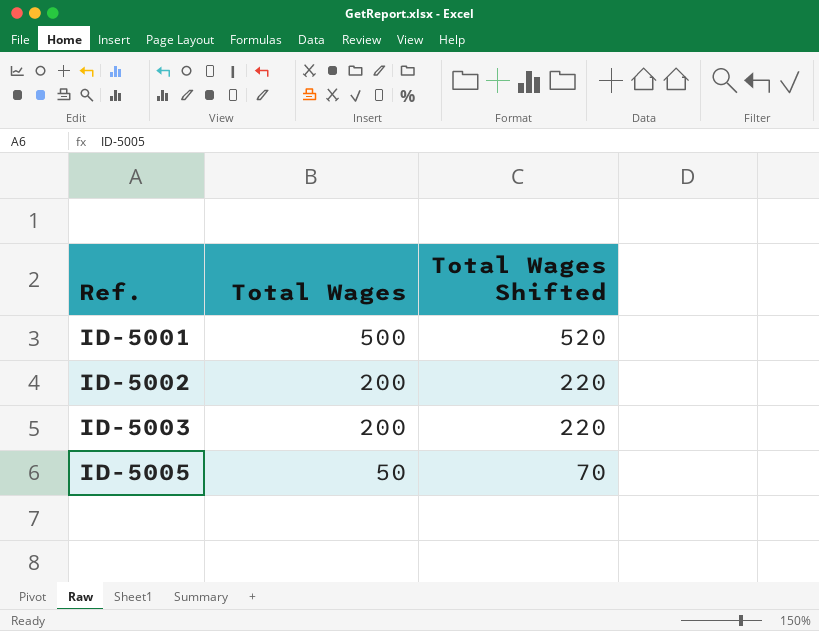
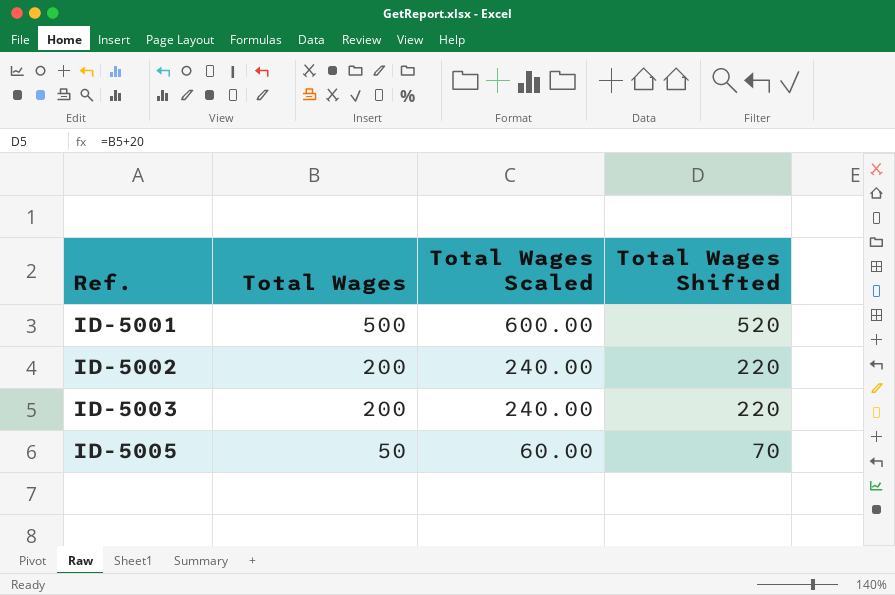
column Total Wages Scaled | formula: none -> [Total Wages] * 1.2

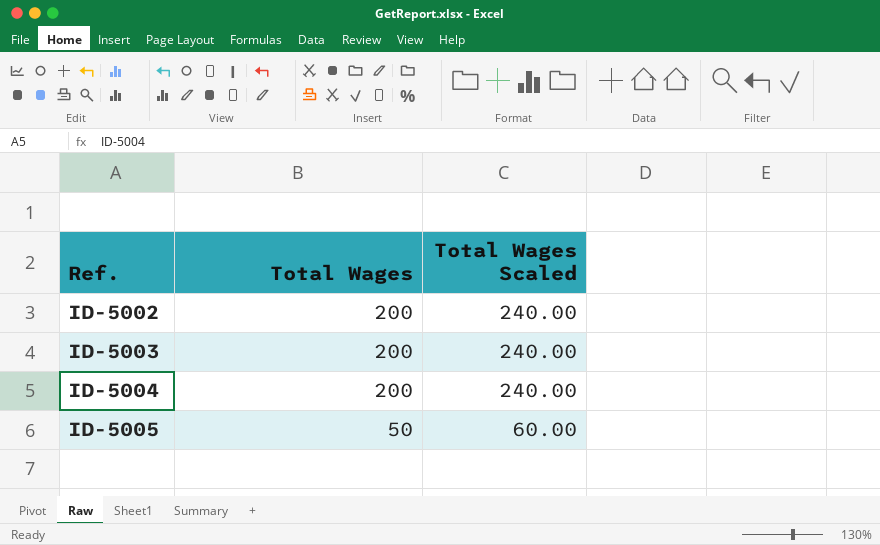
column Total Wages Shifted | formula: [Total Wages] + 20 -> none
row ID-5001: 500 | 600.00 | 520 -> none
row ID-5004: none -> 200 | 240.00

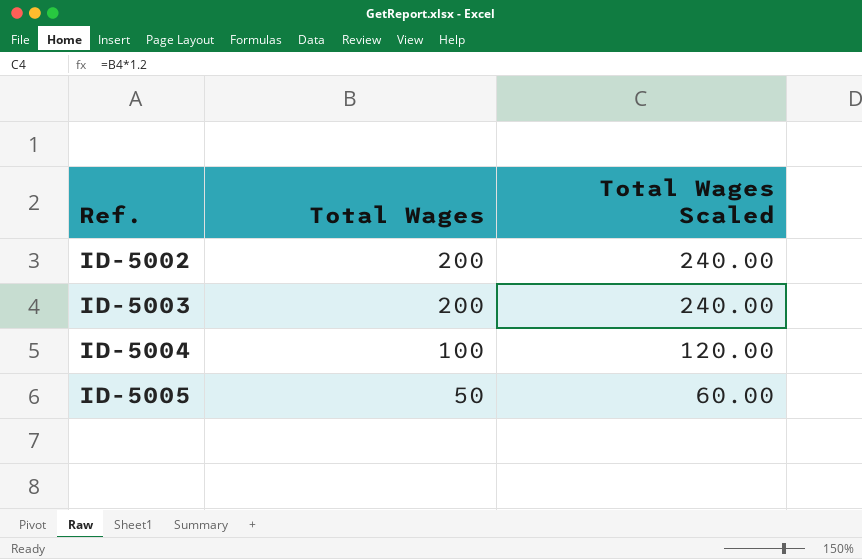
ID-5004 | Total Wages: 200 -> 100
ID-5004 | Total Wages Scaled: 240.00 -> 120.00

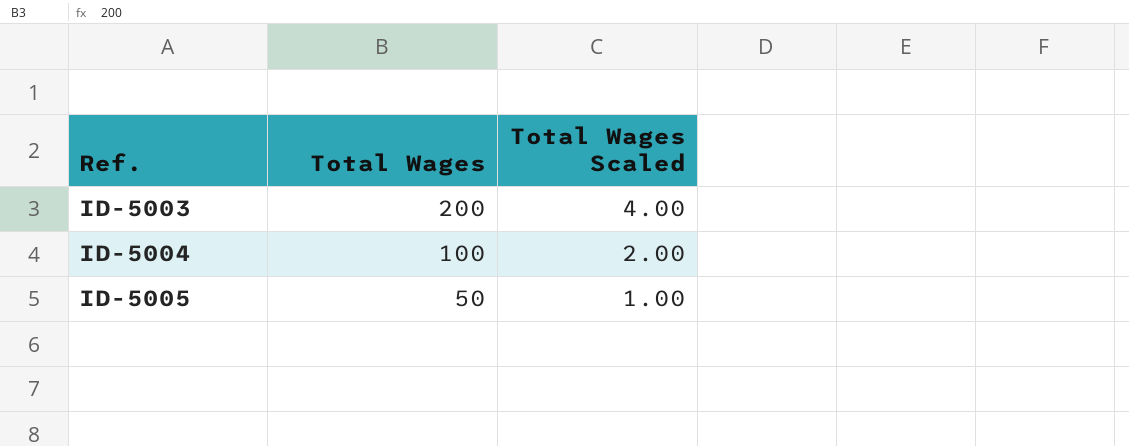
column Total Wages Scaled | formula: [Total Wages] * 1.2 -> [Total Wages] * 0.02
row ID-5002: 200 | 240.00 -> none

